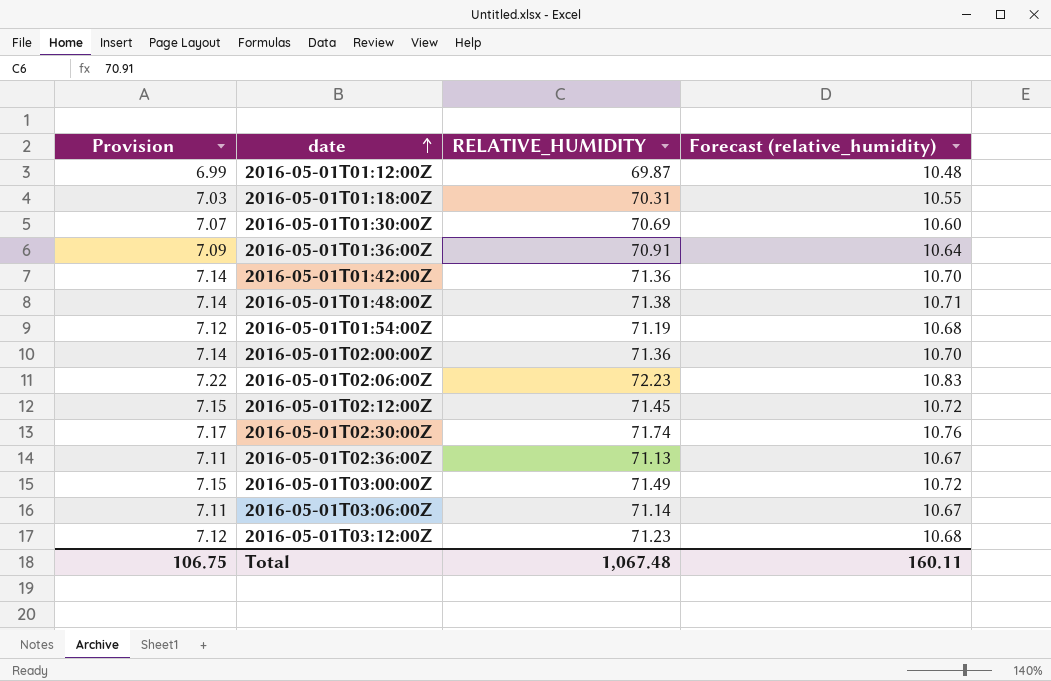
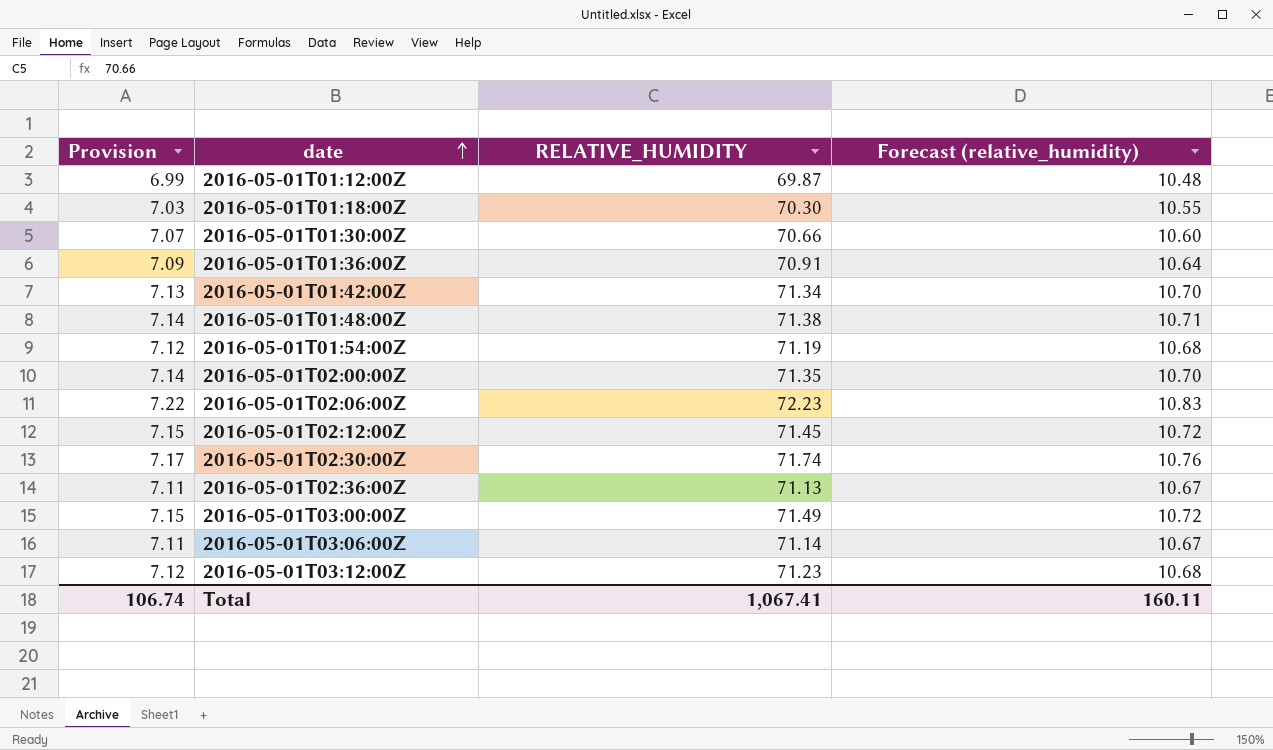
2016-05-01T01:18:00Z | RELATIVE_HUMIDITY: 70.31 -> 70.30
2016-05-01T01:30:00Z | RELATIVE_HUMIDITY: 70.69 -> 70.66
2016-05-01T01:42:00Z | Provision: 7.14 -> 7.13
2016-05-01T01:42:00Z | RELATIVE_HUMIDITY: 71.36 -> 71.34
2016-05-01T02:00:00Z | RELATIVE_HUMIDITY: 71.36 -> 71.35
Total | Provision: 106.75 -> 106.74
Total | RELATIVE_HUMIDITY: 1,067.48 -> 1,067.41

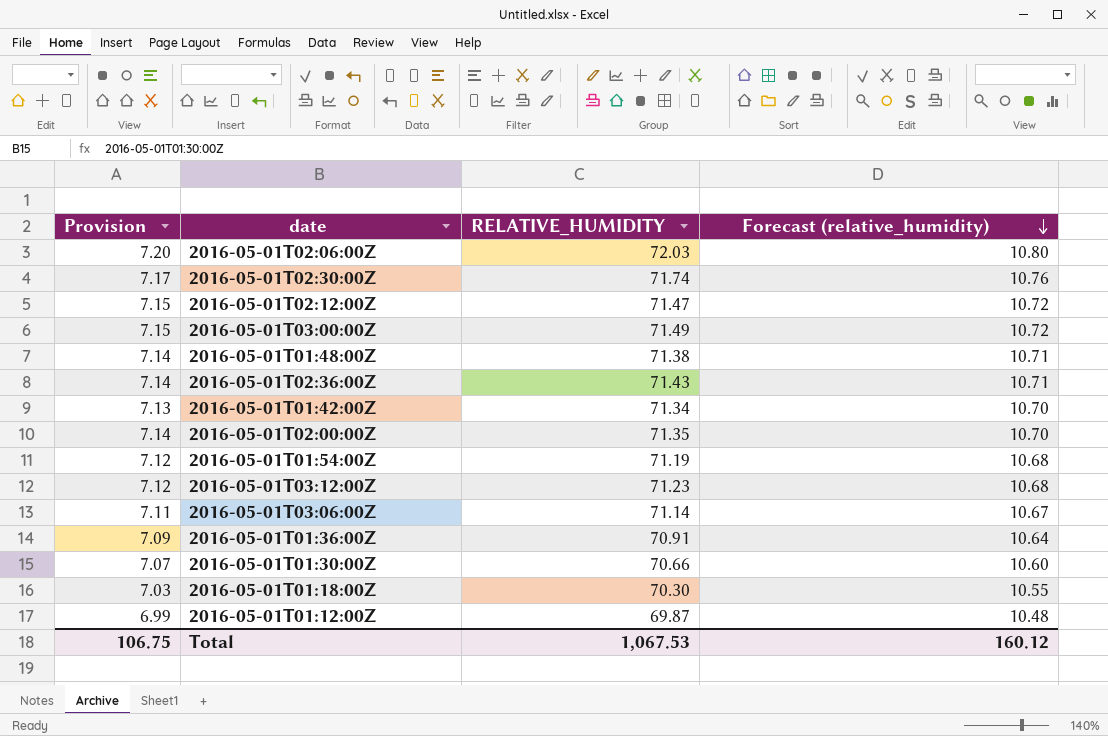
row order: date ascending -> Forecast (relative_humidity) descending
2016-05-01T02:06:00Z | Provision: 7.22 -> 7.20
2016-05-01T02:06:00Z | RELATIVE_HUMIDITY: 72.23 -> 72.03
2016-05-01T02:06:00Z | Forecast (relative_humidity): 10.83 -> 10.80
2016-05-01T02:12:00Z | RELATIVE_HUMIDITY: 71.45 -> 71.47
2016-05-01T02:36:00Z | Provision: 7.11 -> 7.14
2016-05-01T02:36:00Z | RELATIVE_HUMIDITY: 71.13 -> 71.43
2016-05-01T02:36:00Z | Forecast (relative_humidity): 10.67 -> 10.71
Total | Provision: 106.74 -> 106.75
Total | RELATIVE_HUMIDITY: 1,067.41 -> 1,067.53
Total | Forecast (relative_humidity): 160.11 -> 160.12

